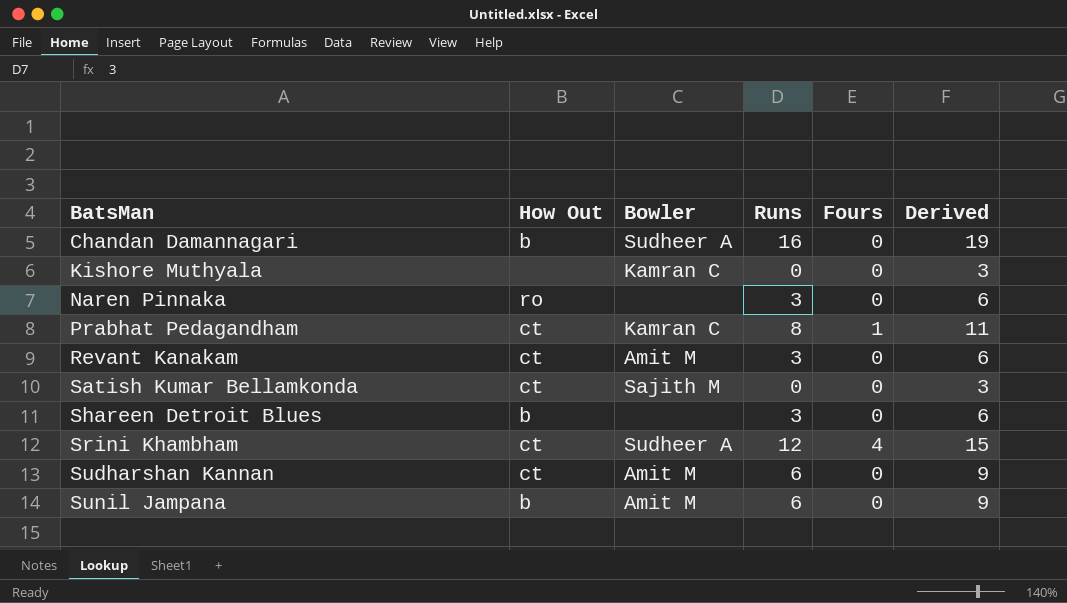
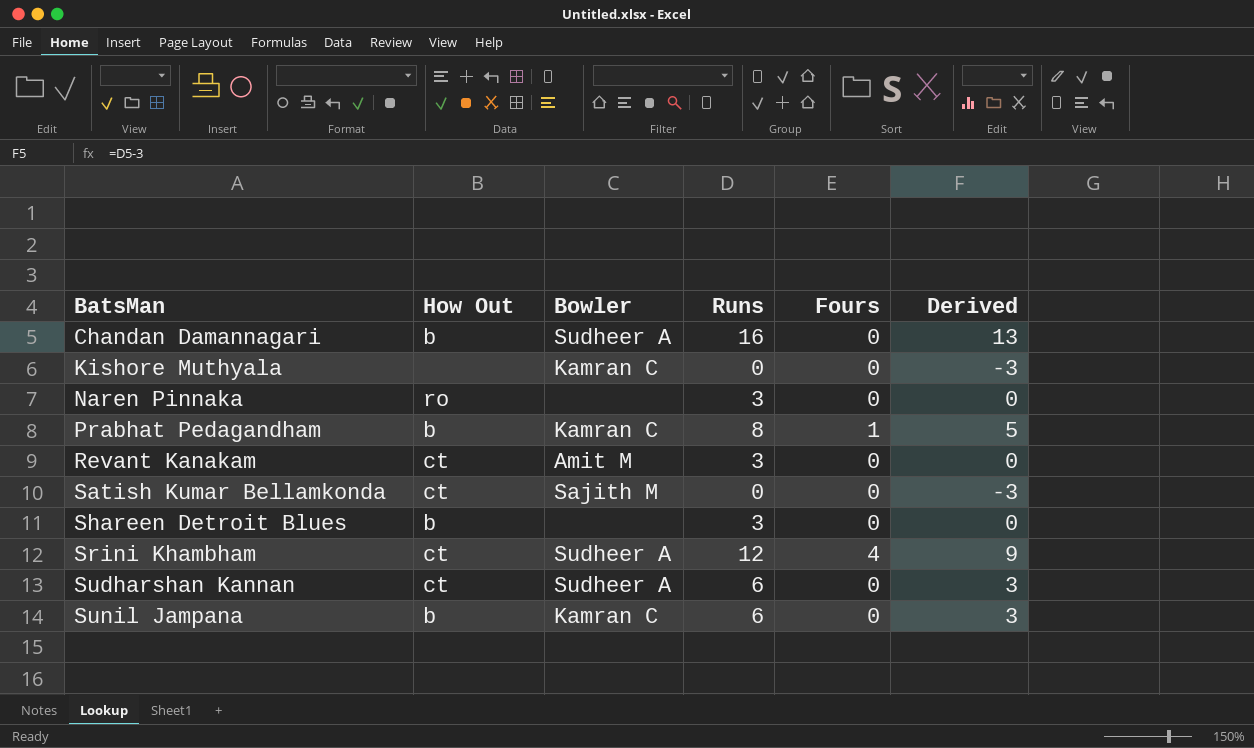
column Derived | formula: [Runs] + 3 -> [Runs] - 3
Prabhat Pedagandham | How Out: ct -> b
Sudharshan Kannan | Bowler: Amit M -> Sudheer A
Sunil Jampana | Bowler: Amit M -> Kamran C

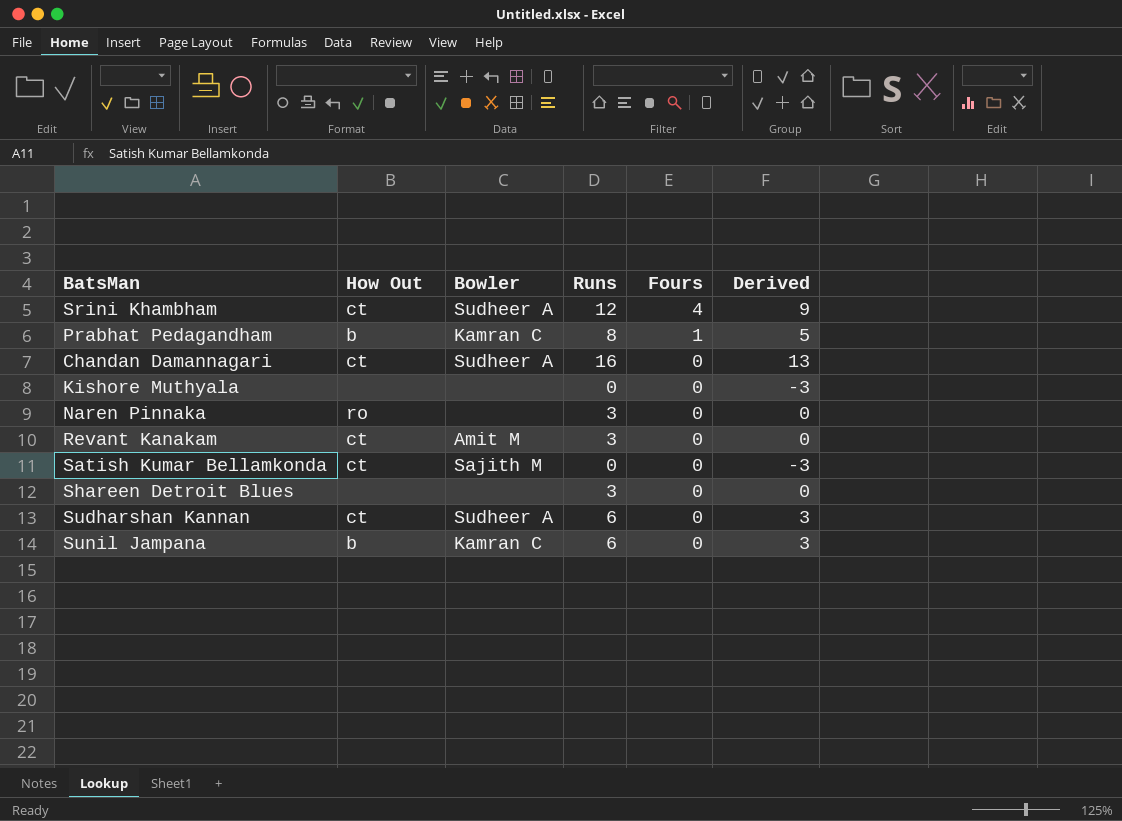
row order: BatsMan ascending -> Fours descending
Chandan Damannagari | How Out: b -> ct
Kishore Muthyala | Bowler: Kamran C -> none
Shareen Detroit Blues | How Out: b -> none

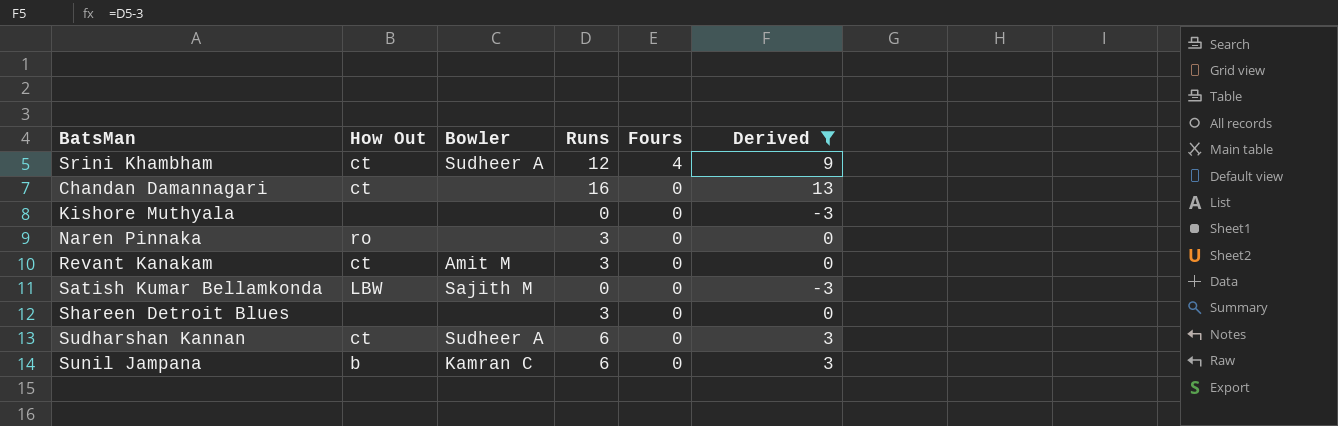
filter: none -> Derived != 5
Chandan Damannagari | Bowler: Sudheer A -> none
Satish Kumar Bellamkonda | How Out: ct -> LBW

